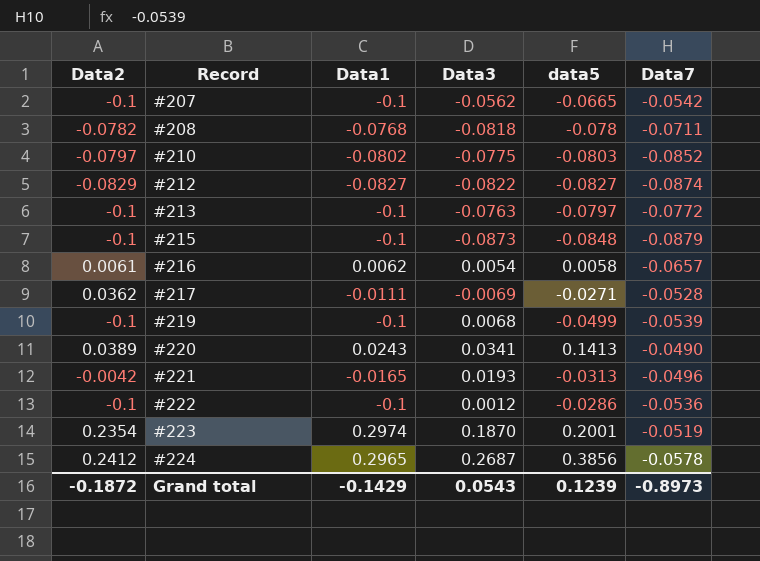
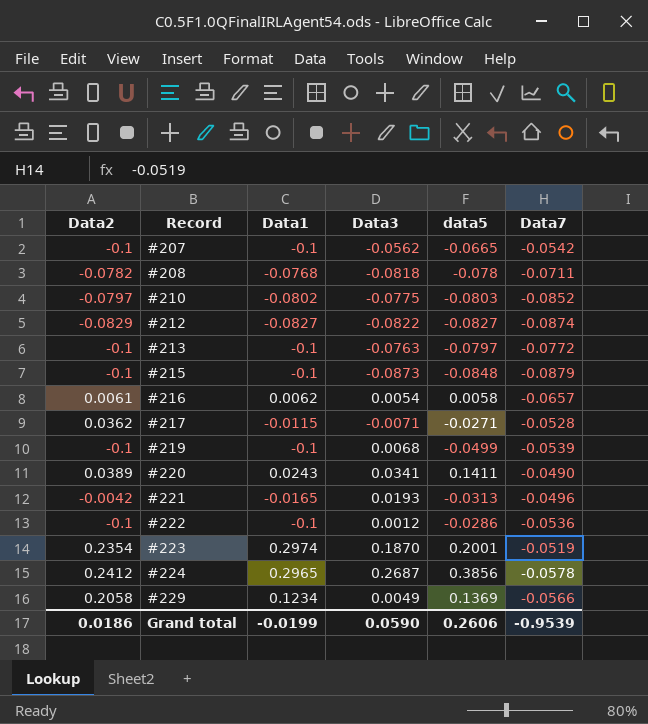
#217 | Data1: -0.0111 -> -0.0115
#217 | Data3: -0.0069 -> -0.0071
#220 | data5: 0.1413 -> 0.1411
row #229: none -> 0.2058 | 0.1234 | 0.0049 | 0.1369 | -0.0566
Grand total | Data2: -0.1872 -> 0.0186
Grand total | Data1: -0.1429 -> -0.0199
Grand total | Data3: 0.0543 -> 0.0590
Grand total | data5: 0.1239 -> 0.2606
Grand total | Data7: -0.8973 -> -0.9539

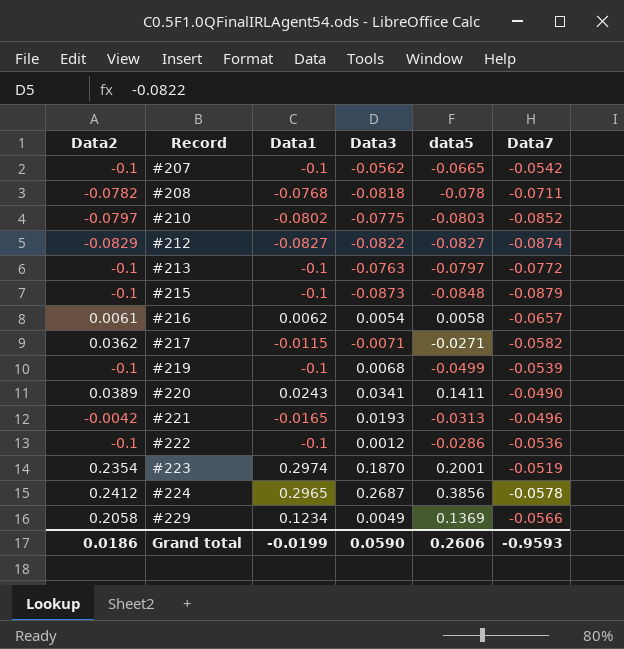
#217 | Data7: -0.0528 -> -0.0582
Grand total | Data7: -0.9539 -> -0.9593

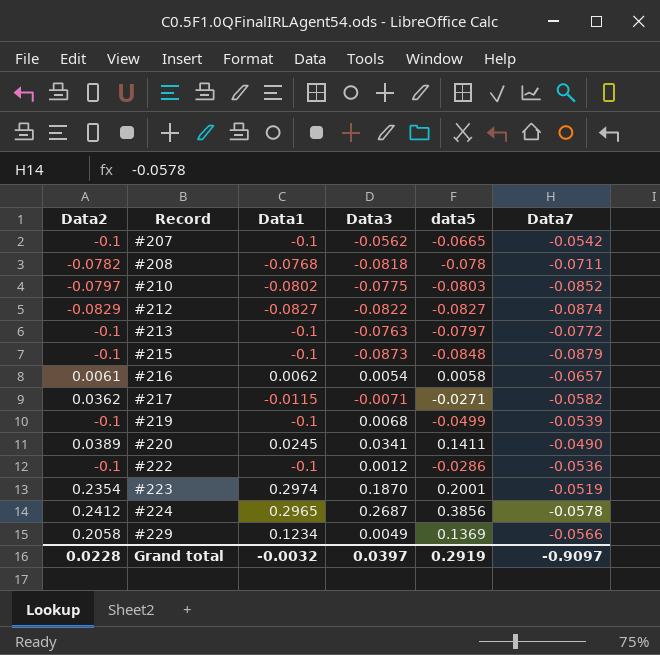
row #221: -0.0042 | -0.0165 | 0.0193 | -0.0313 | -0.0496 -> none
#220 | Data1: 0.0243 -> 0.0245
Grand total | Data2: 0.0186 -> 0.0228
Grand total | Data1: -0.0199 -> -0.0032
Grand total | Data3: 0.0590 -> 0.0397
Grand total | data5: 0.2606 -> 0.2919
Grand total | Data7: -0.9593 -> -0.9097

